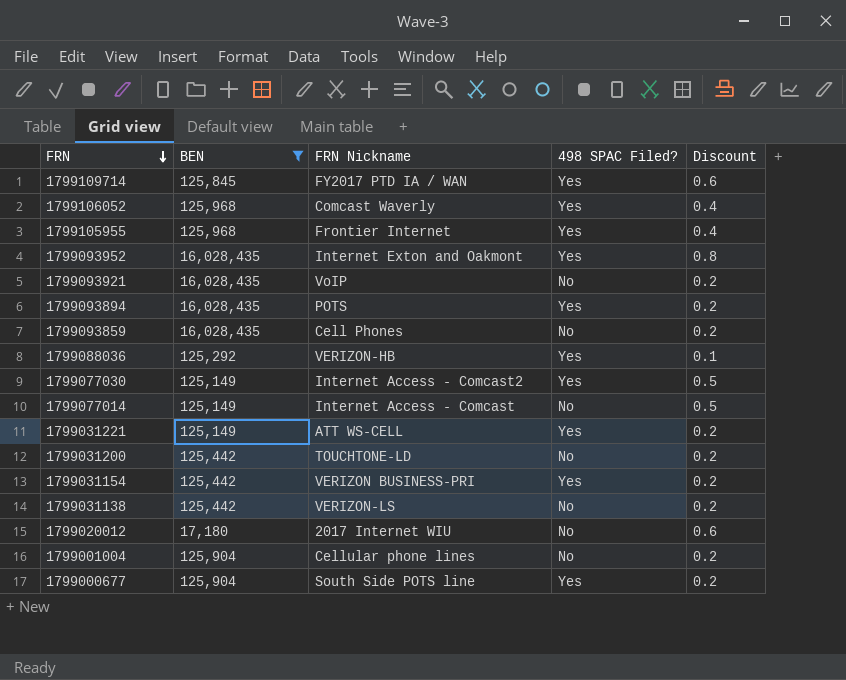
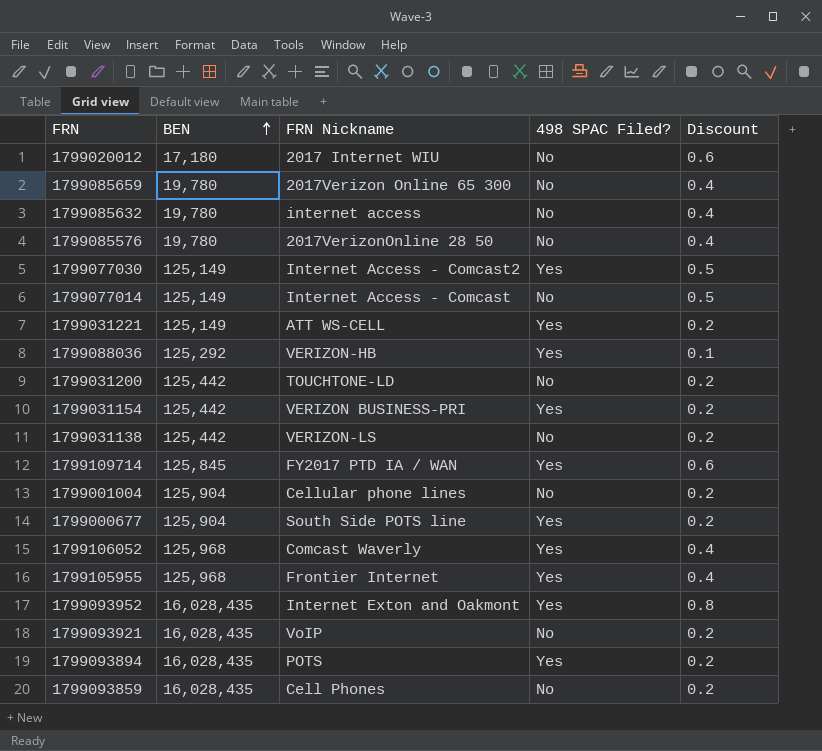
filter: BEN != 19,780 -> none
row order: FRN descending -> BEN ascending

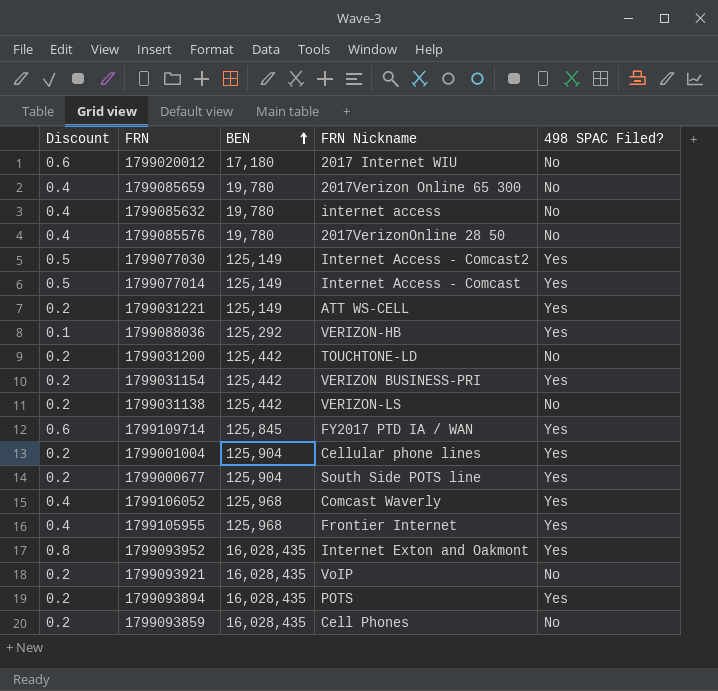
column Discount | position: 5 -> 1
1799077014 | 498 SPAC Filed?: No -> Yes
1799001004 | 498 SPAC Filed?: No -> Yes

